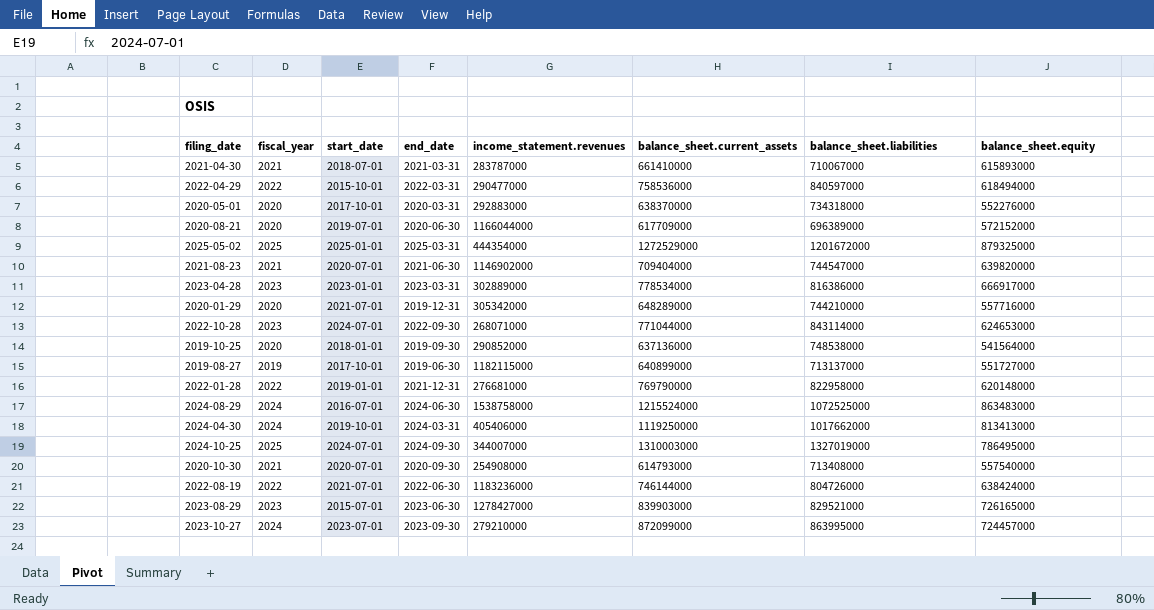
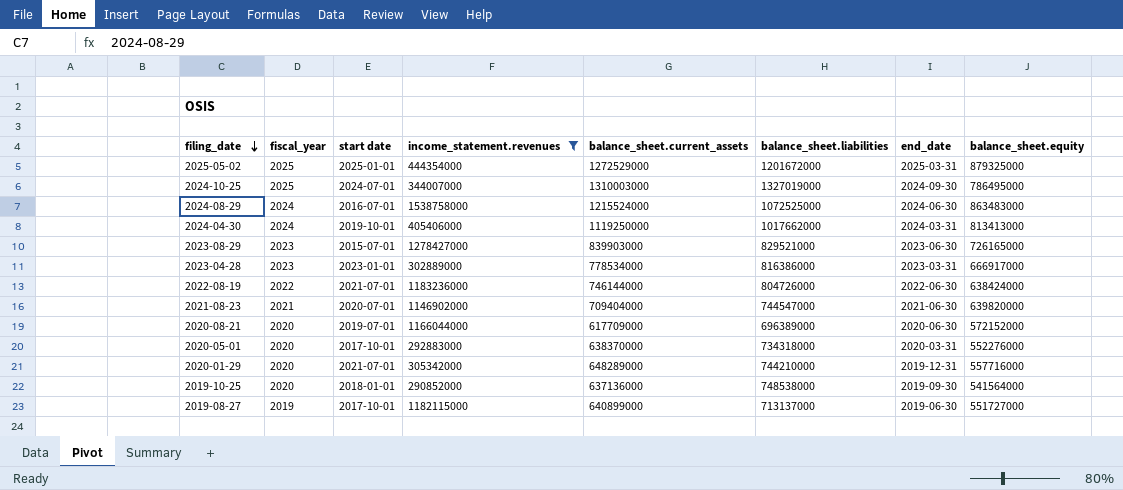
filter: none -> income_statement.revenues >= 290852000
row order: none -> filing_date descending
column name: start_date -> start date
column end_date | position: 4 -> 7

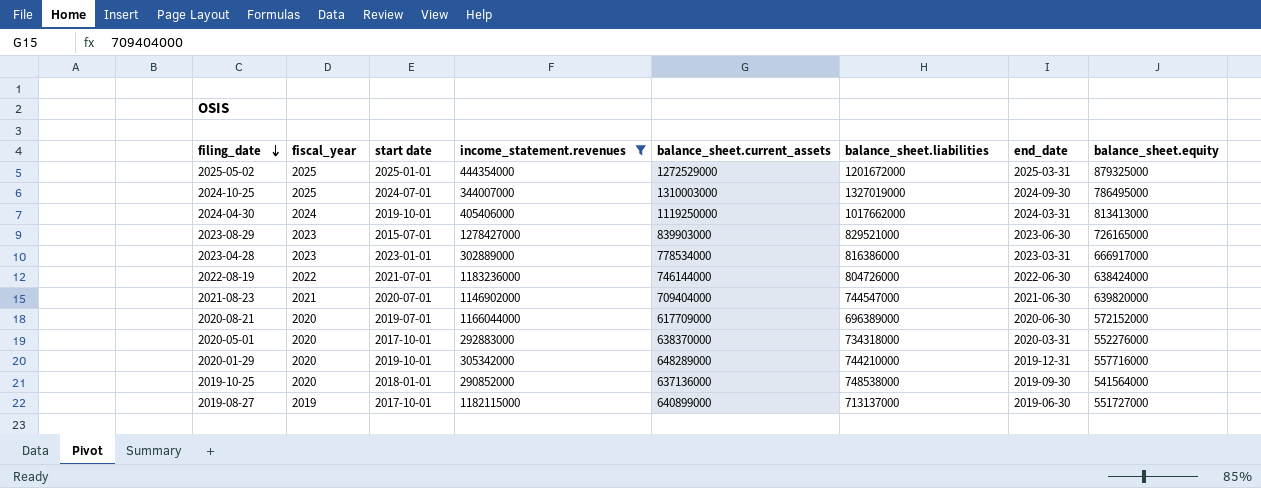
row 2024-08-29: 2024 | 2016-07-01 | 1538758000 | 1215524000 | 1072525000 | 2024-06-30 | 863483000 -> none
2020-01-29 | start date: 2021-07-01 -> 2019-10-01

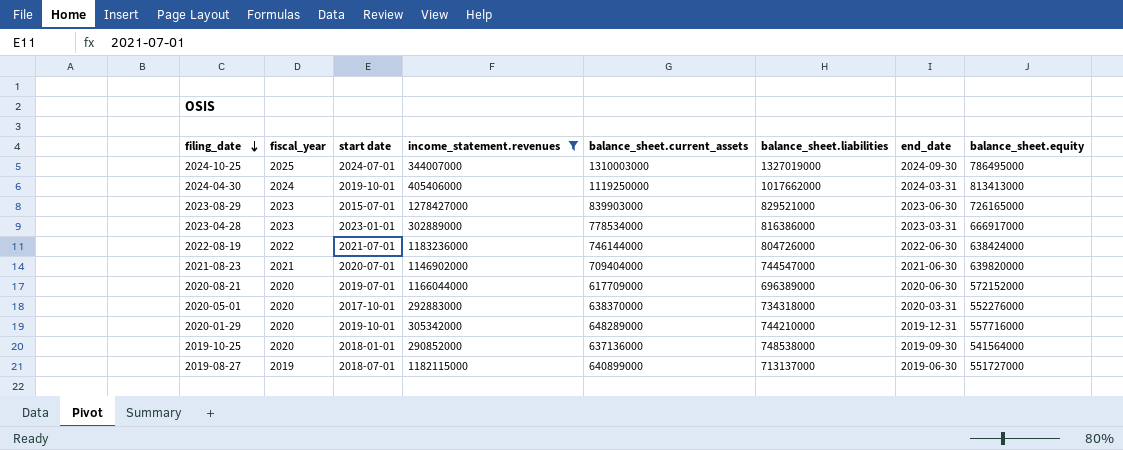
row 2025-05-02: 2025 | 2025-01-01 | 444354000 | 1272529000 | 1201672000 | 2025-03-31 | 879325000 -> none
2019-08-27 | start date: 2017-10-01 -> 2018-07-01

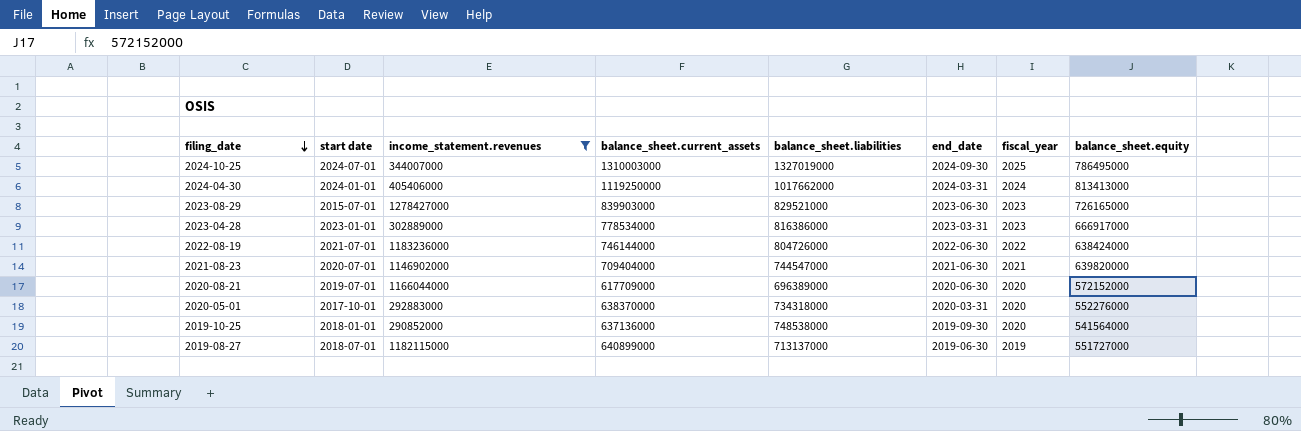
column fiscal_year | position: 2 -> 7
row 2020-01-29: 2020 | 2019-10-01 | 305342000 | 648289000 | 744210000 | 2019-12-31 | 557716000 -> none
2024-04-30 | start date: 2019-10-01 -> 2024-01-01

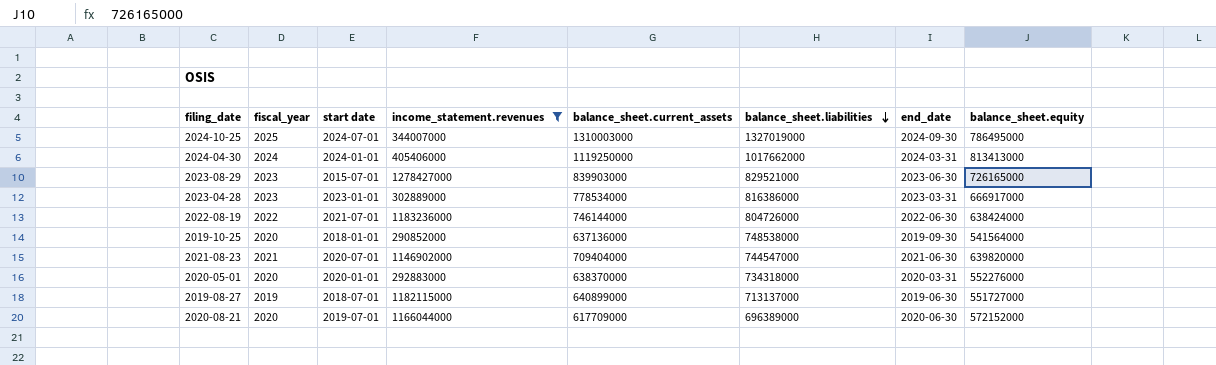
row order: filing_date descending -> balance_sheet.liabilities descending
column fiscal_year | position: 7 -> 2
2020-05-01 | start date: 2017-10-01 -> 2020-01-01

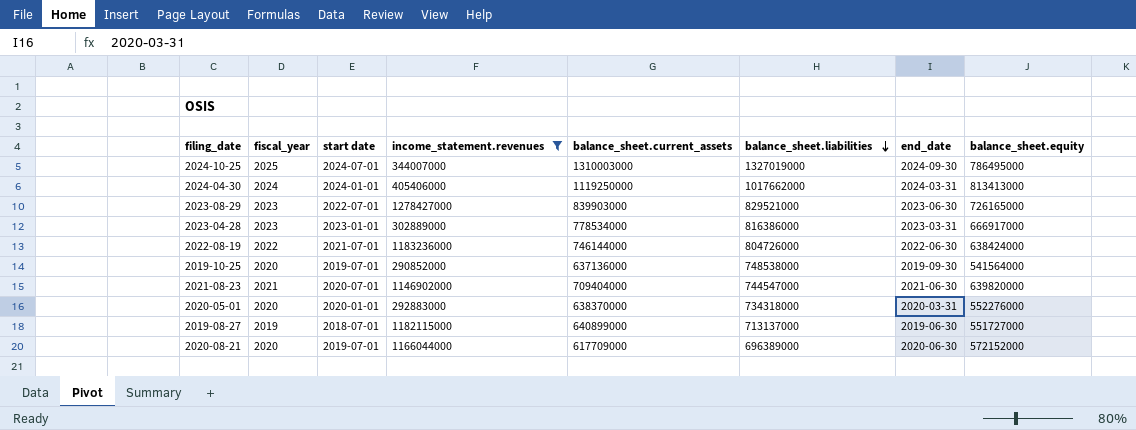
2023-08-29 | start date: 2015-07-01 -> 2022-07-01
2019-10-25 | start date: 2018-01-01 -> 2019-07-01

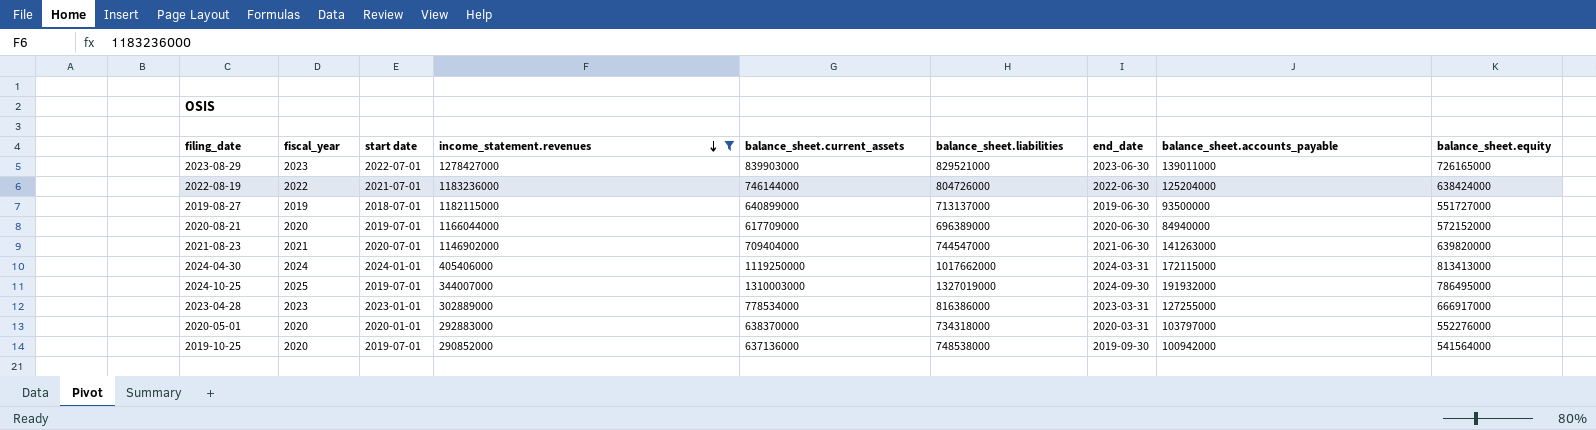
row order: balance_sheet.liabilities descending -> income_statement.revenues descending
column balance_sheet.accounts_payable | position: none -> 8
2024-10-25 | start date: 2024-07-01 -> 2019-07-01

